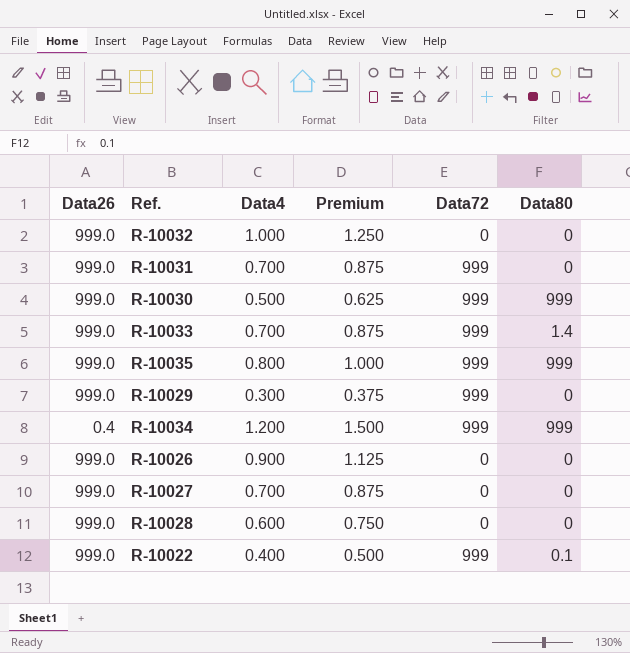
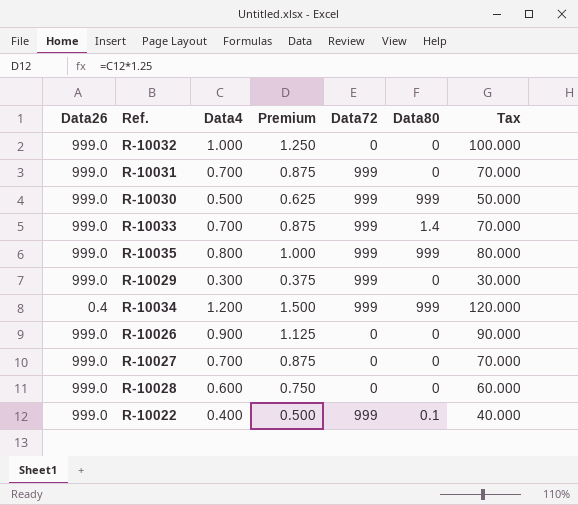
column Tax | formula: none -> [Data4] * 100

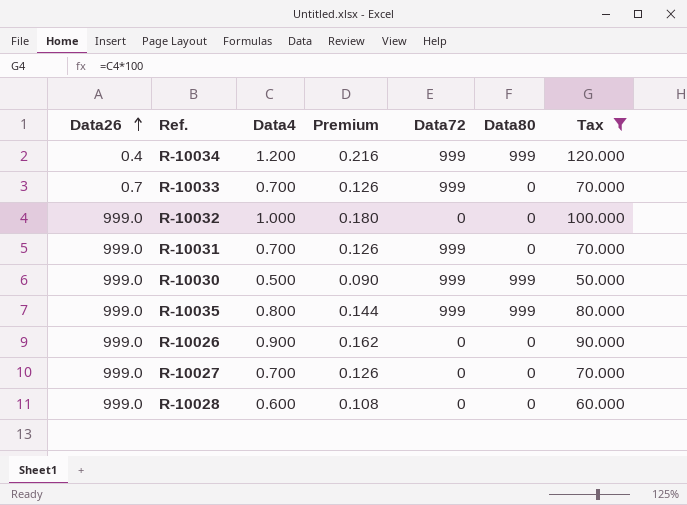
filter: none -> Tax >= 50.000
row order: none -> Data26 ascending
column Premium | formula: [Data4] * 1.25 -> [Data4] * 0.18
R-10033 | Data26: 999.0 -> 0.7
R-10033 | Data80: 1.4 -> 0

